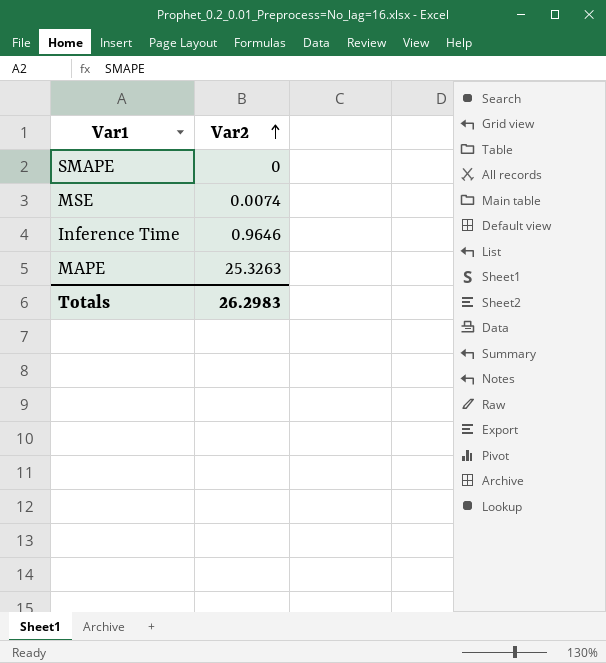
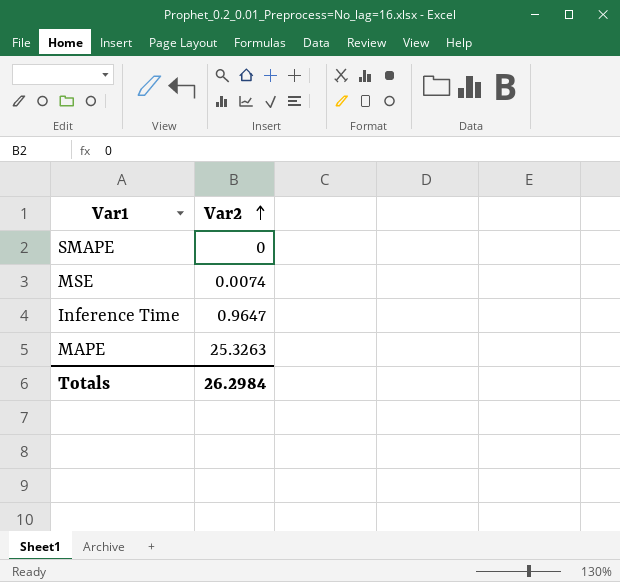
Inference Time | Var2: 0.9646 -> 0.9647
Totals | Var2: 26.2983 -> 26.2984

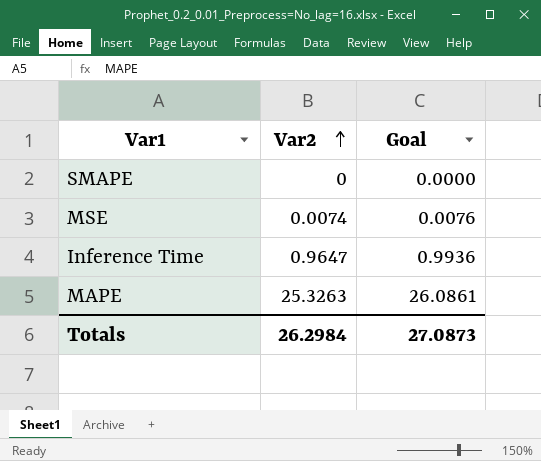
column Goal | formula: none -> [Var2] * 1.03

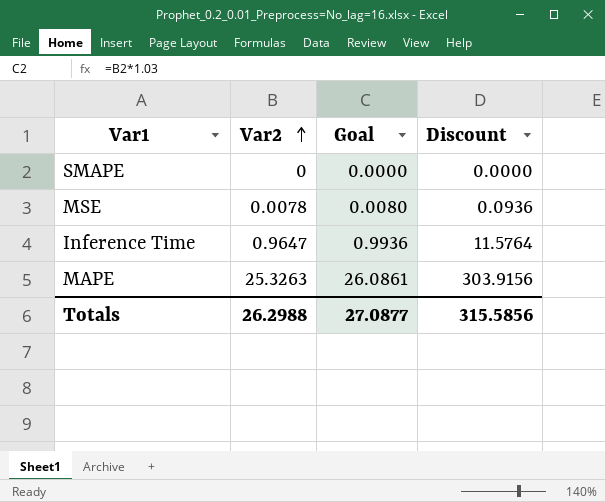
column Discount | formula: none -> [Var2] * 12
MSE | Var2: 0.0074 -> 0.0078
MSE | Goal: 0.0076 -> 0.0080
Totals | Var2: 26.2984 -> 26.2988
Totals | Goal: 27.0873 -> 27.0877

